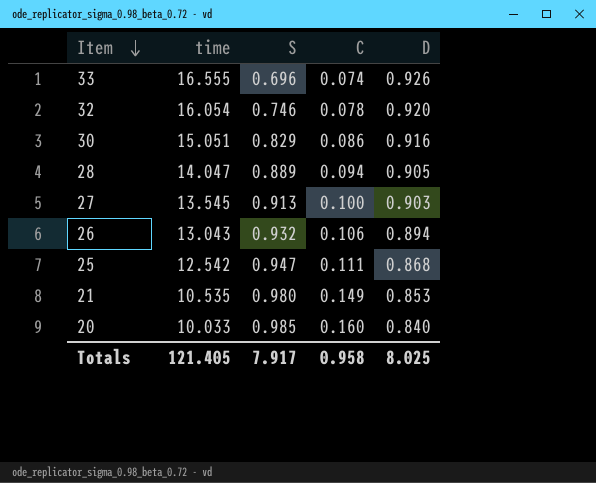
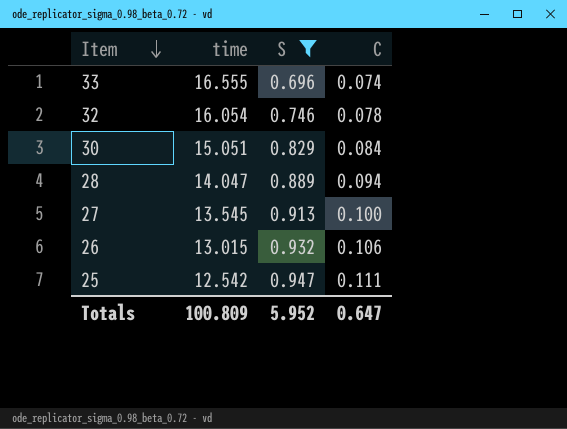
filter: none -> S <= 0.947
column D | position: 5 -> none
30 | C: 0.086 -> 0.084
26 | time: 13.043 -> 13.015
Totals | time: 121.405 -> 100.809
Totals | S: 7.917 -> 5.952
Totals | C: 0.958 -> 0.647

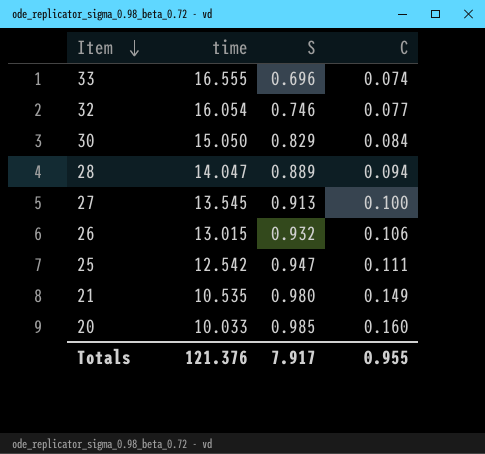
filter: S <= 0.947 -> none
32 | C: 0.078 -> 0.077
30 | time: 15.051 -> 15.050
Totals | time: 100.809 -> 121.376
Totals | S: 5.952 -> 7.917
Totals | C: 0.647 -> 0.955

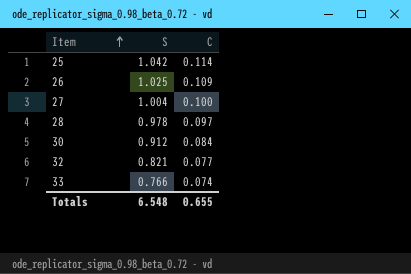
row order: Item descending -> Item ascending
column time | position: 2 -> none
row 21: 10.535 | 0.980 | 0.149 -> none
row 20: 10.033 | 0.985 | 0.160 -> none
25 | S: 0.947 -> 1.042
25 | C: 0.111 -> 0.114
26 | S: 0.932 -> 1.025
26 | C: 0.106 -> 0.109
27 | S: 0.913 -> 1.004
28 | S: 0.889 -> 0.978
28 | C: 0.094 -> 0.097
30 | S: 0.829 -> 0.912
32 | S: 0.746 -> 0.821
33 | S: 0.696 -> 0.766
Totals | S: 7.917 -> 6.548
Totals | C: 0.955 -> 0.655

